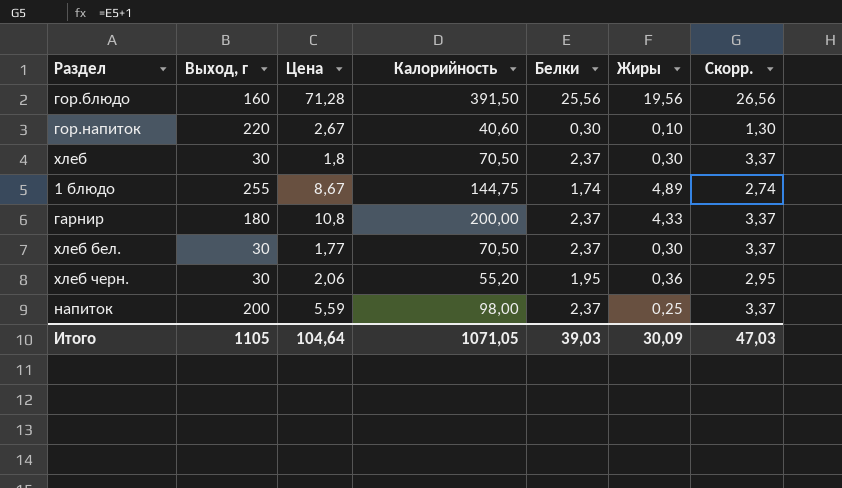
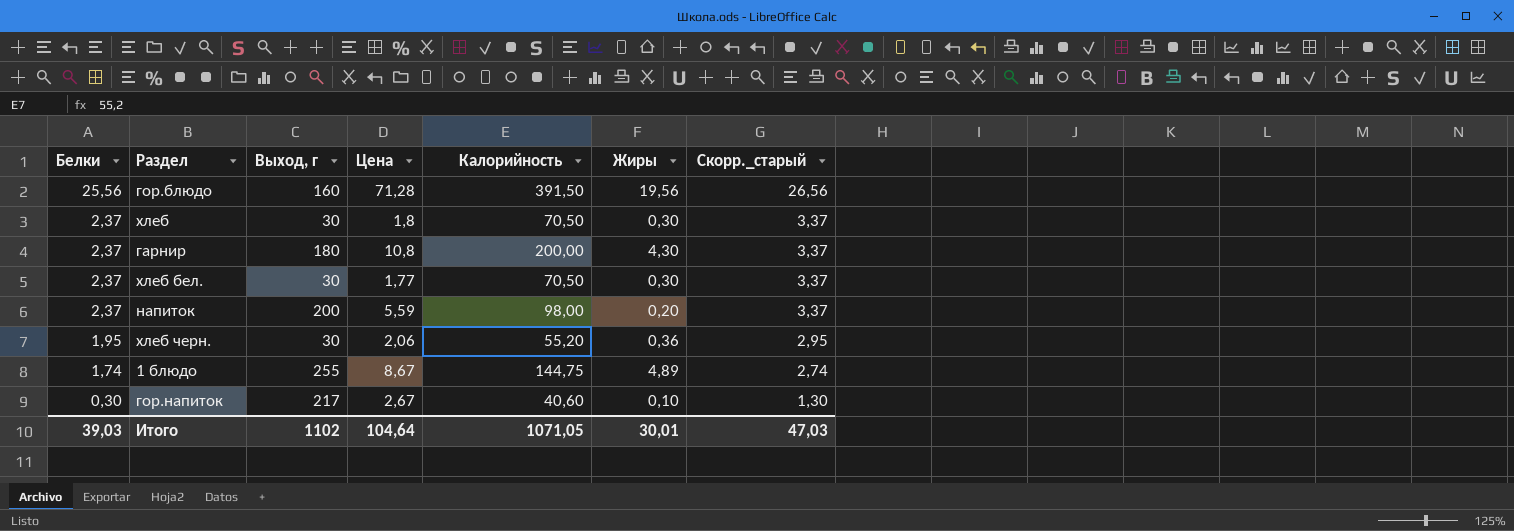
row order: none -> Белки descending
column Белки | position: 5 -> 1
column name: Скорр. -> Скорр._старый
гарнир | Жиры: 4,33 -> 4,30
напиток | Жиры: 0,25 -> 0,20
гор.напиток | Выход, г: 220 -> 217
Итого | Выход, г: 1105 -> 1102
Итого | Жиры: 30,09 -> 30,01

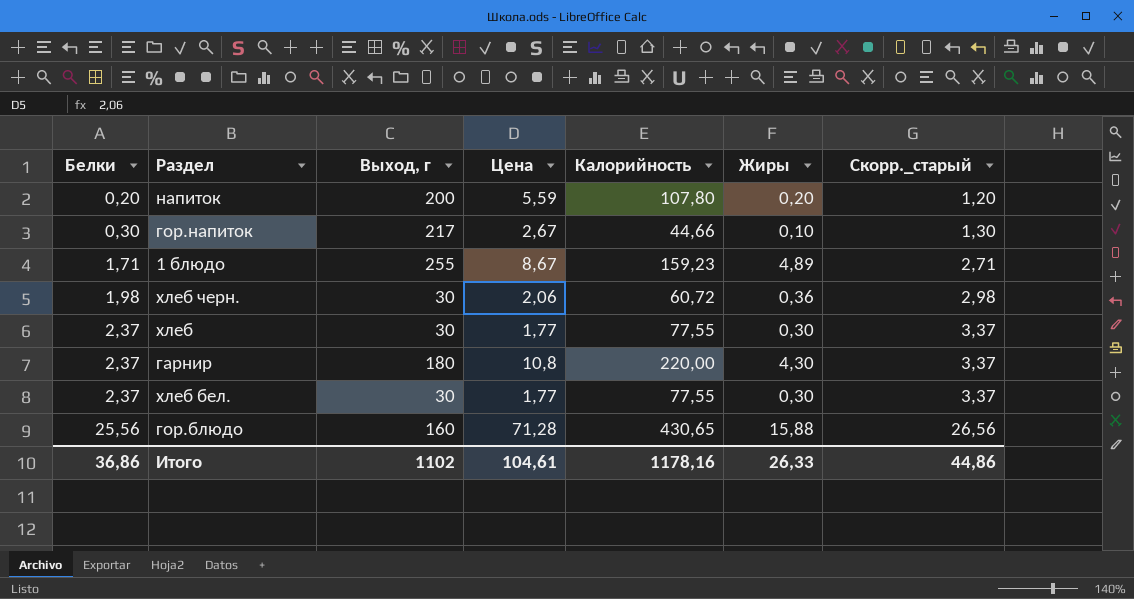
row order: Белки descending -> Белки ascending
напиток | Белки: 2,37 -> 0,20
напиток | Калорийность: 98,00 -> 107,80
напиток | Скорр._старый: 3,37 -> 1,20
гор.напиток | Калорийность: 40,60 -> 44,66
1 блюдо | Белки: 1,74 -> 1,71
1 блюдо | Калорийность: 144,75 -> 159,23
1 блюдо | Скорр._старый: 2,74 -> 2,71
хлеб черн. | Белки: 1,95 -> 1,98
хлеб черн. | Калорийность: 55,20 -> 60,72
хлеб черн. | Скорр._старый: 2,95 -> 2,98
хлеб | Цена: 1,8 -> 1,77
хлеб | Калорийность: 70,50 -> 77,55
гарнир | Калорийность: 200,00 -> 220,00
хлеб бел. | Калорийность: 70,50 -> 77,55
гор.блюдо | Калорийность: 391,50 -> 430,65
гор.блюдо | Жиры: 19,56 -> 15,88
Итого | Белки: 39,03 -> 36,86
Итого | Цена: 104,64 -> 104,61
Итого | Калорийность: 1071,05 -> 1178,16
Итого | Жиры: 30,01 -> 26,33
Итого | Скорр._старый: 47,03 -> 44,86

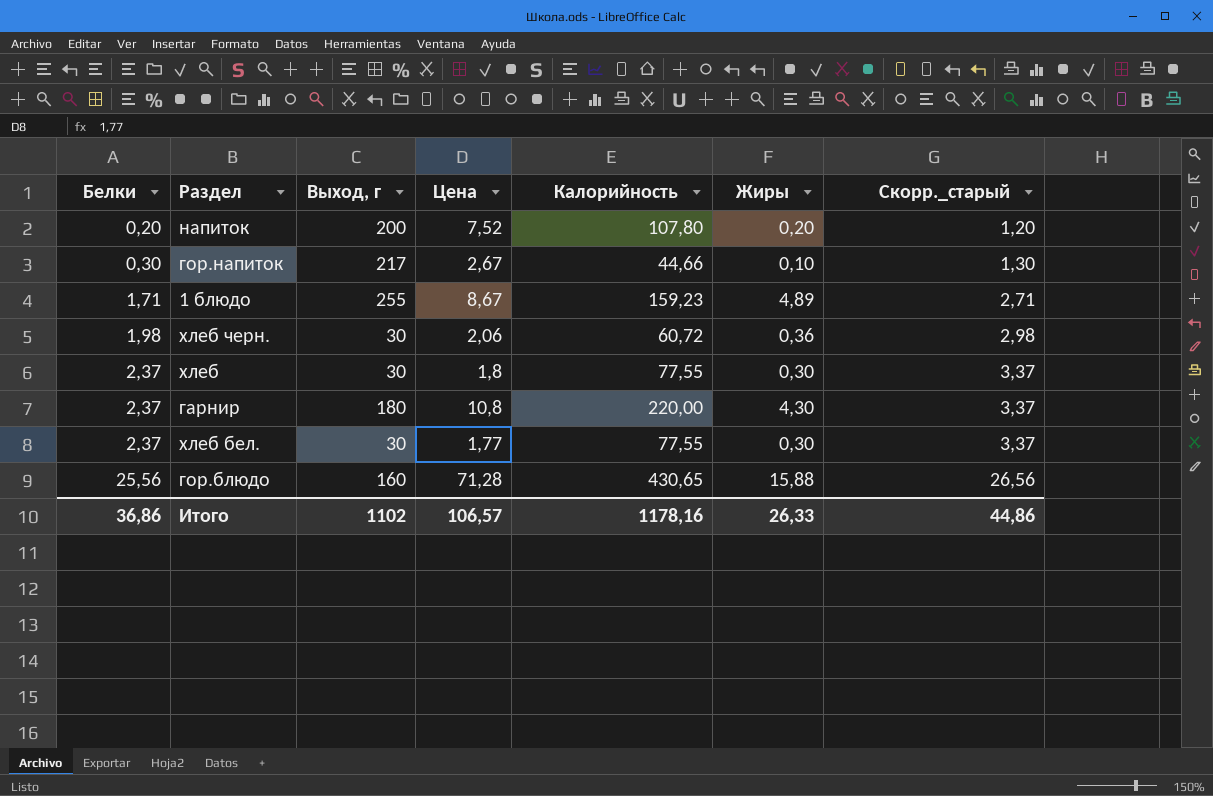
напиток | Цена: 5,59 -> 7,52
хлеб | Цена: 1,77 -> 1,8
Итого | Цена: 104,61 -> 106,57

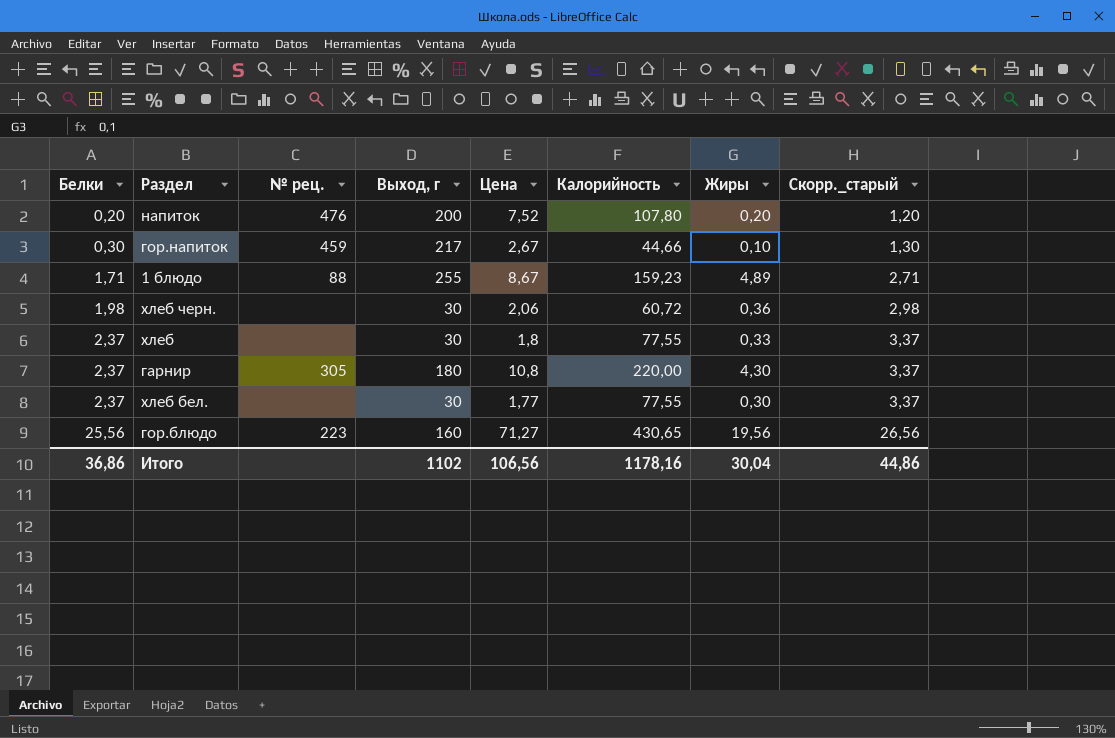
column № рец. | position: none -> 3
хлеб | Жиры: 0,30 -> 0,33
гор.блюдо | Цена: 71,28 -> 71,27
гор.блюдо | Жиры: 15,88 -> 19,56
Итого | Цена: 106,57 -> 106,56
Итого | Жиры: 26,33 -> 30,04

